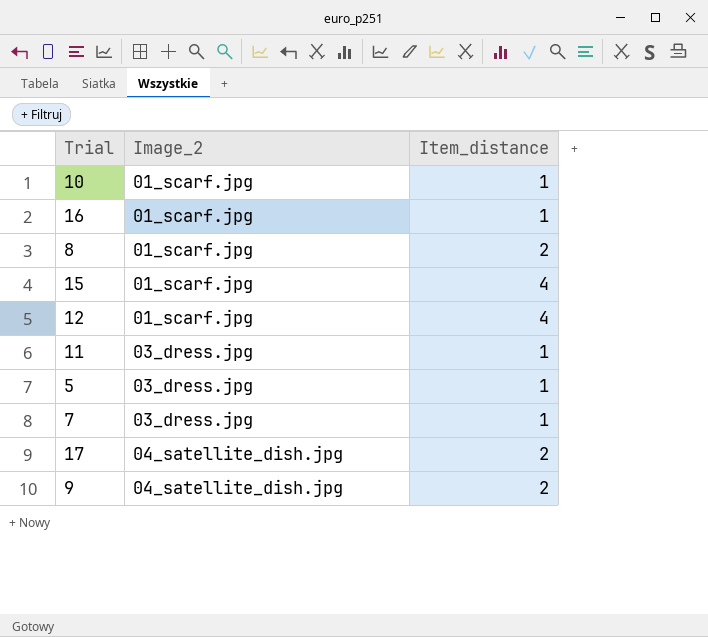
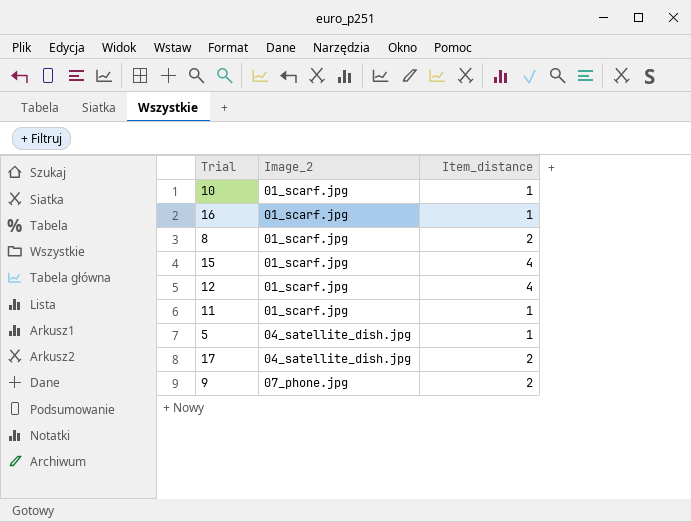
row 7: 03_dress.jpg | 1 -> none
11 | Image_2: 03_dress.jpg -> 01_scarf.jpg
5 | Image_2: 03_dress.jpg -> 04_satellite_dish.jpg
9 | Image_2: 04_satellite_dish.jpg -> 07_phone.jpg

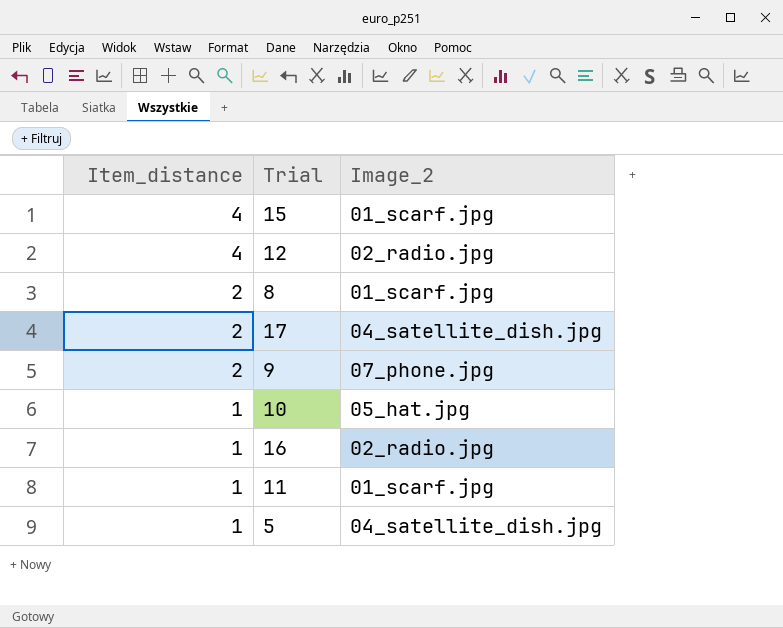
row order: Image_2 ascending -> Item_distance descending
column Item_distance | position: 3 -> 1
12 | Image_2: 01_scarf.jpg -> 02_radio.jpg
10 | Image_2: 01_scarf.jpg -> 05_hat.jpg
16 | Image_2: 01_scarf.jpg -> 02_radio.jpg

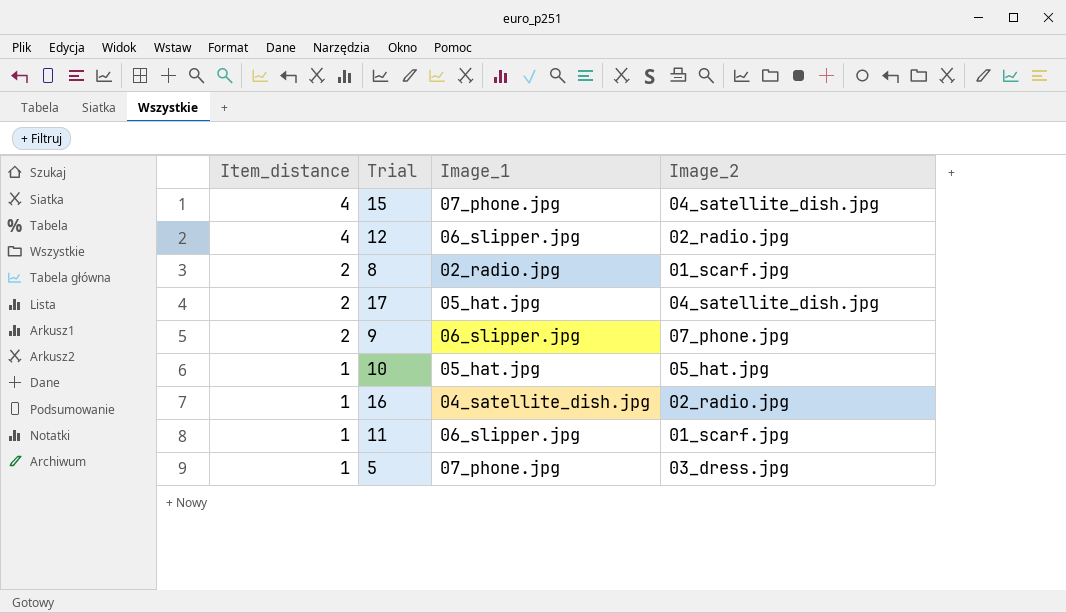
column Image_1 | position: none -> 3
15 | Image_2: 01_scarf.jpg -> 04_satellite_dish.jpg
5 | Image_2: 04_satellite_dish.jpg -> 03_dress.jpg

